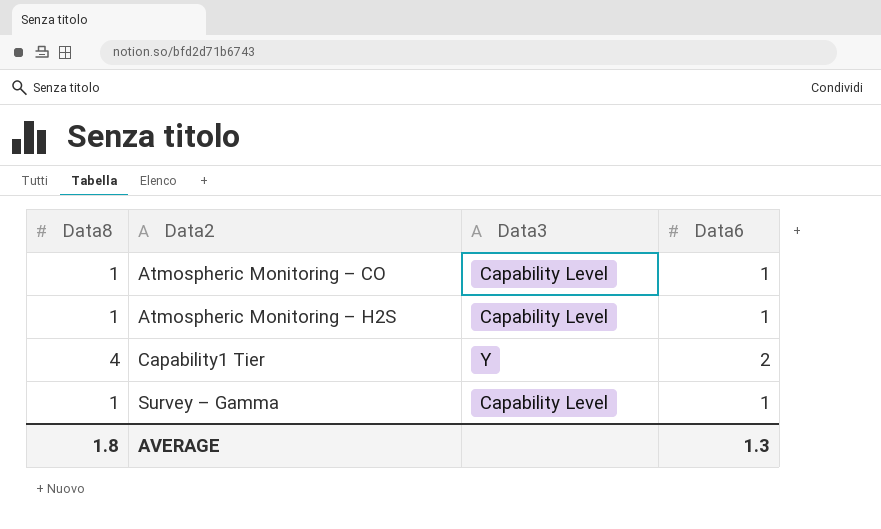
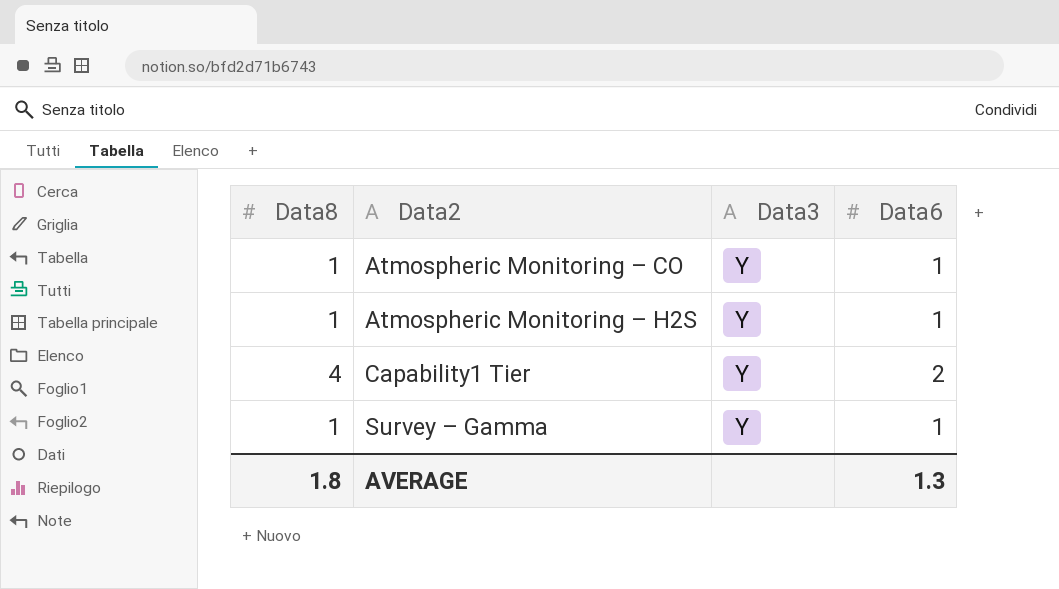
Atmospheric Monitoring – CO | Data3: Capability Level -> Y
Atmospheric Monitoring – H2S | Data3: Capability Level -> Y
Survey – Gamma | Data3: Capability Level -> Y

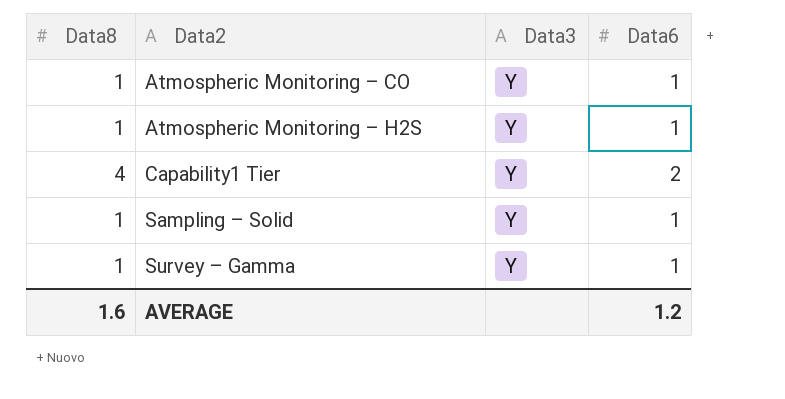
row Sampling – Solid: none -> 1 | Y | 1
AVERAGE | Data8: 1.8 -> 1.6
AVERAGE | Data6: 1.3 -> 1.2

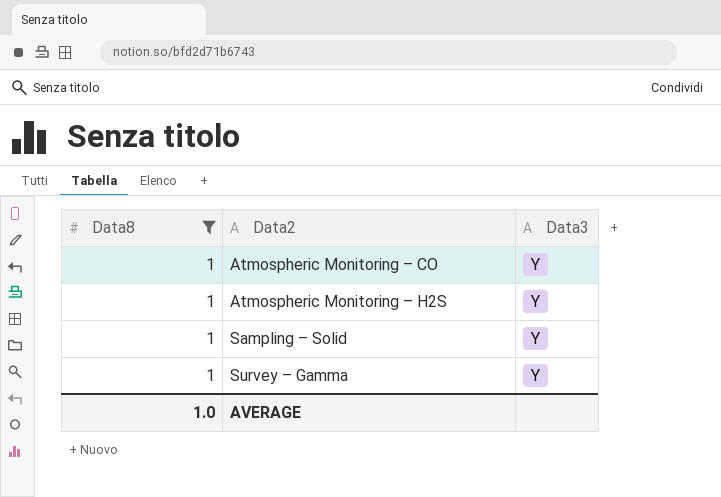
filter: none -> Data8 = 1
column Data6 | position: 4 -> none
AVERAGE | Data8: 1.6 -> 1.0

